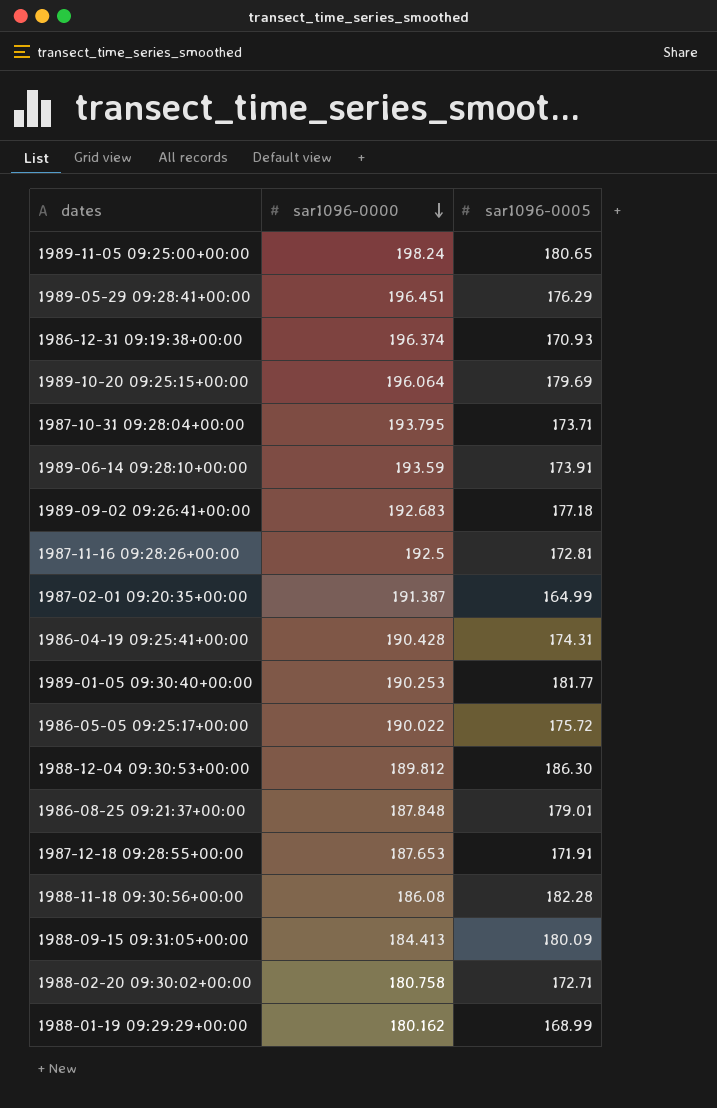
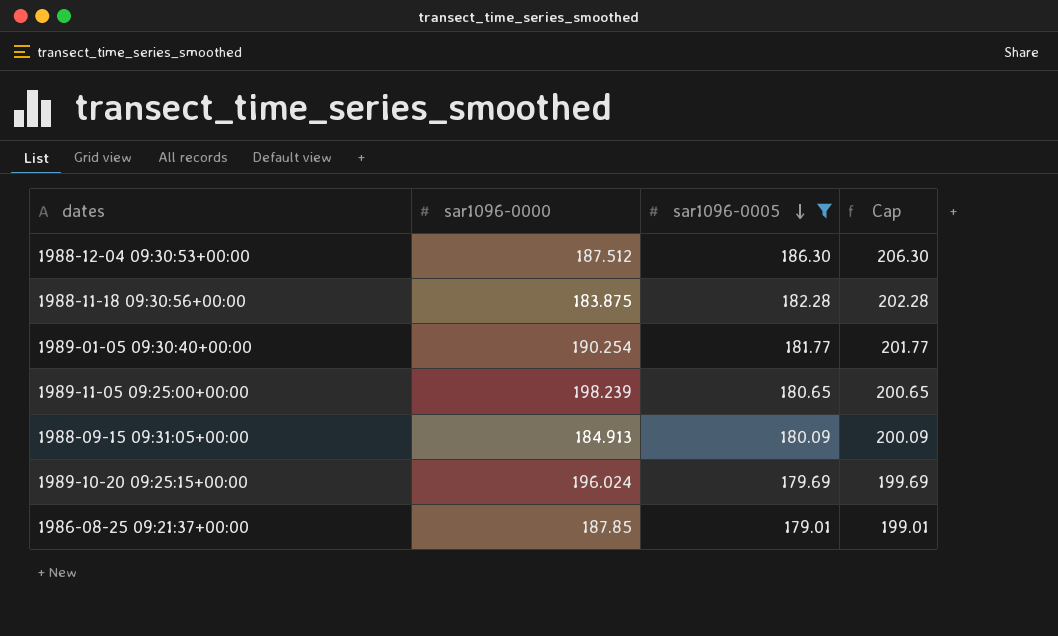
filter: none -> sar1096-0005 >= 179.01
row order: sar1096-0000 descending -> sar1096-0005 descending
column Cap | formula: none -> [sar1096-0005] + 20
1988-12-04 09:30:53+00:00 | sar1096-0000: 189.812 -> 187.512
1988-11-18 09:30:56+00:00 | sar1096-0000: 186.08 -> 183.875
1989-01-05 09:30:40+00:00 | sar1096-0000: 190.253 -> 190.254
1989-11-05 09:25:00+00:00 | sar1096-0000: 198.24 -> 198.239
1988-09-15 09:31:05+00:00 | sar1096-0000: 184.413 -> 184.913
1989-10-20 09:25:15+00:00 | sar1096-0000: 196.064 -> 196.024
1986-08-25 09:21:37+00:00 | sar1096-0000: 187.848 -> 187.85

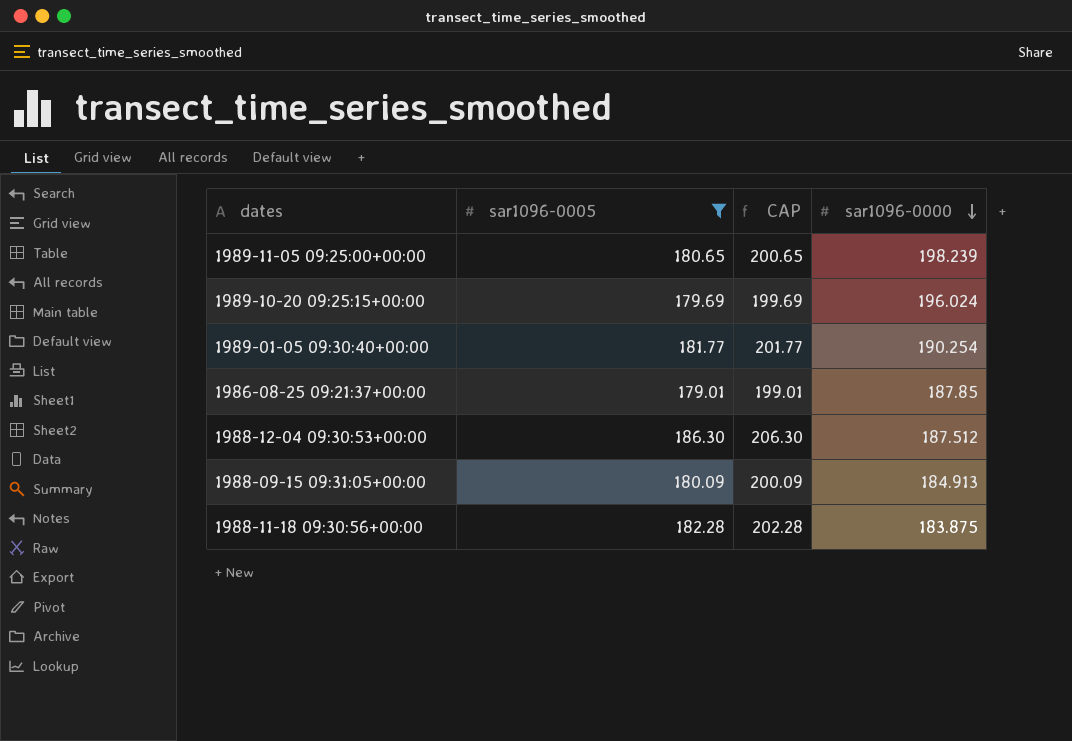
row order: sar1096-0005 descending -> sar1096-0000 descending
column name: Cap -> CAP
column sar1096-0000 | position: 2 -> 4

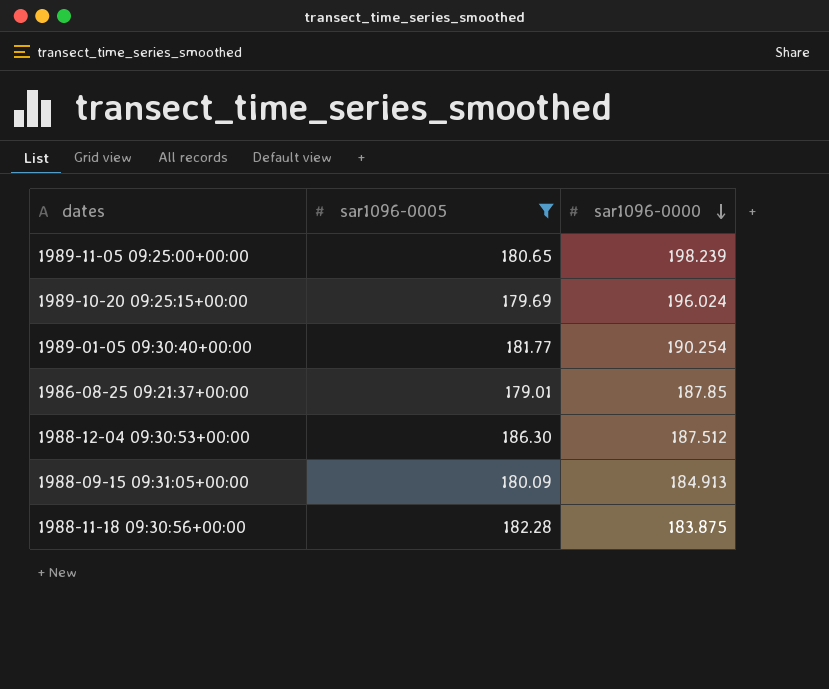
column CAP | formula: [sar1096-0005] + 20 -> none

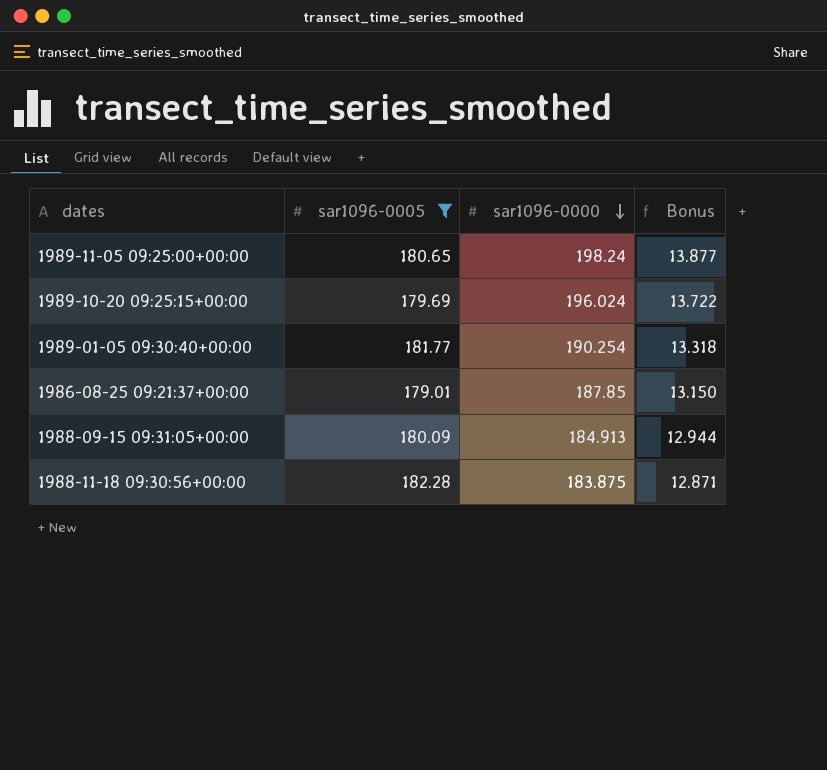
column Bonus | formula: none -> [sar1096-0000] * 0.07
row 1988-12-04 09:30:53+00:00: 186.30 | 187.512 -> none
1989-11-05 09:25:00+00:00 | sar1096-0000: 198.239 -> 198.24

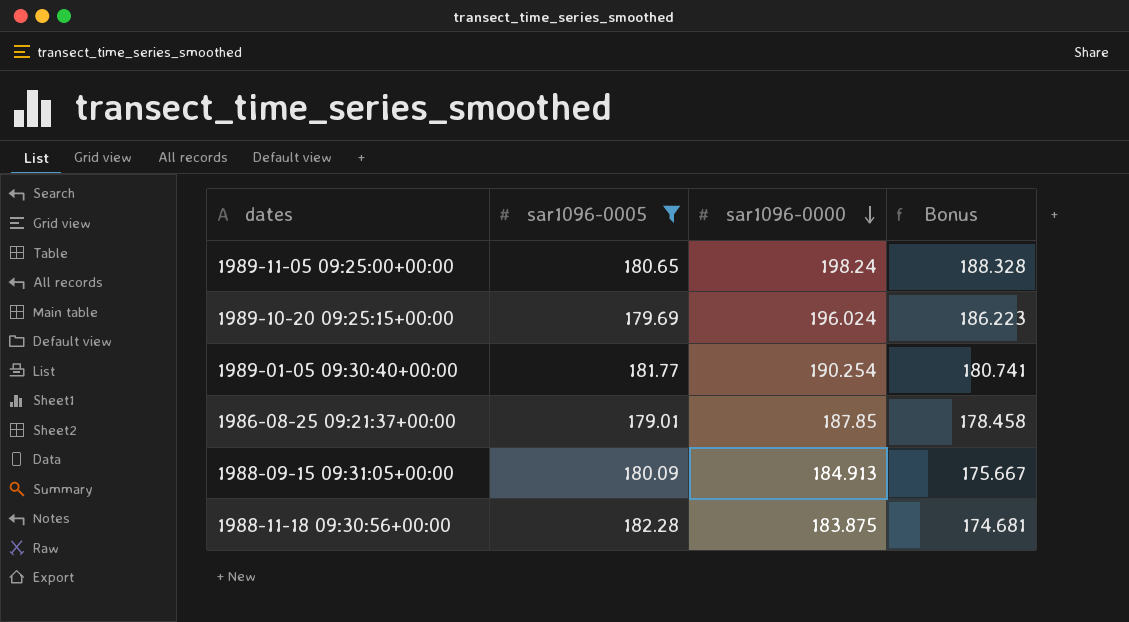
column Bonus | formula: [sar1096-0000] * 0.07 -> [sar1096-0000] * 0.95

